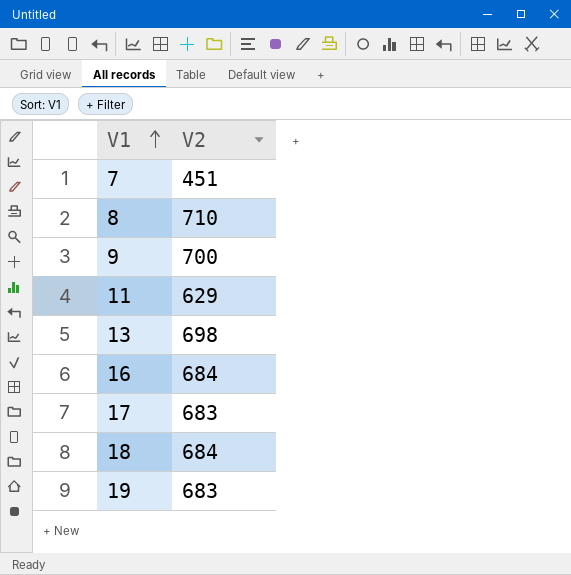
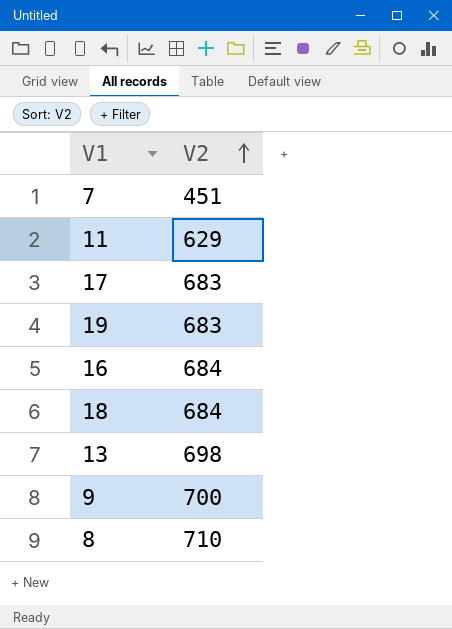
row order: V1 ascending -> V2 ascending

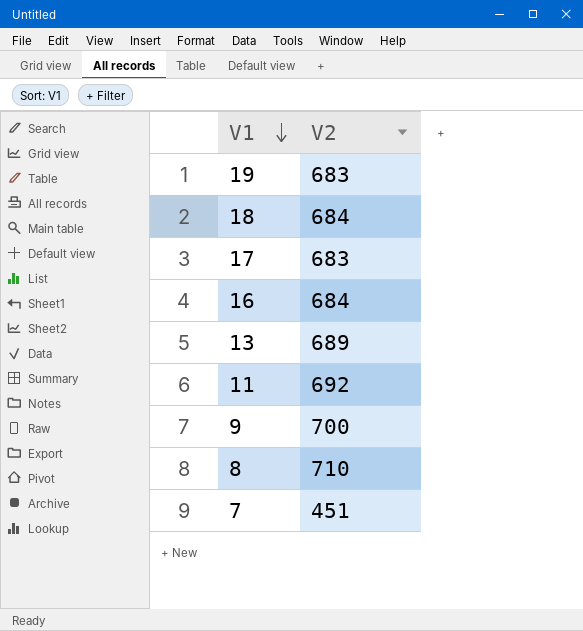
row order: V2 ascending -> V1 descending
13 | V2: 698 -> 689
11 | V2: 629 -> 692

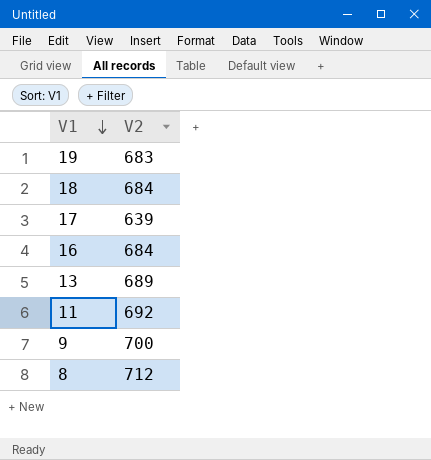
row 7: 451 -> none
17 | V2: 683 -> 639
8 | V2: 710 -> 712

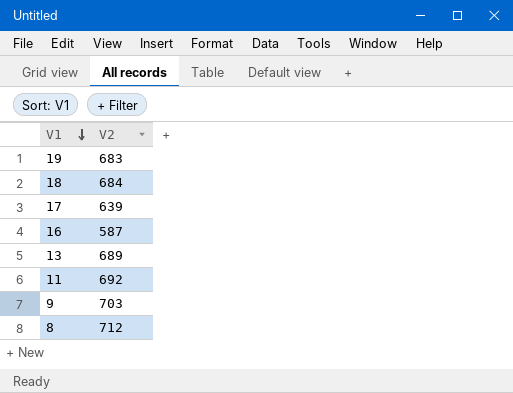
16 | V2: 684 -> 587
9 | V2: 700 -> 703

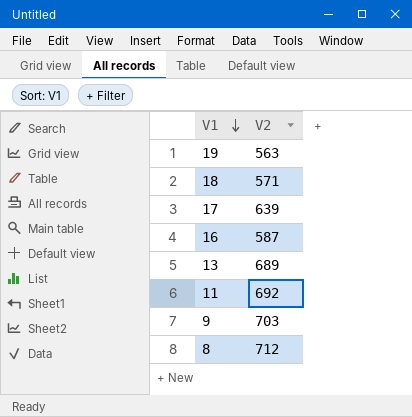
19 | V2: 683 -> 563
18 | V2: 684 -> 571

